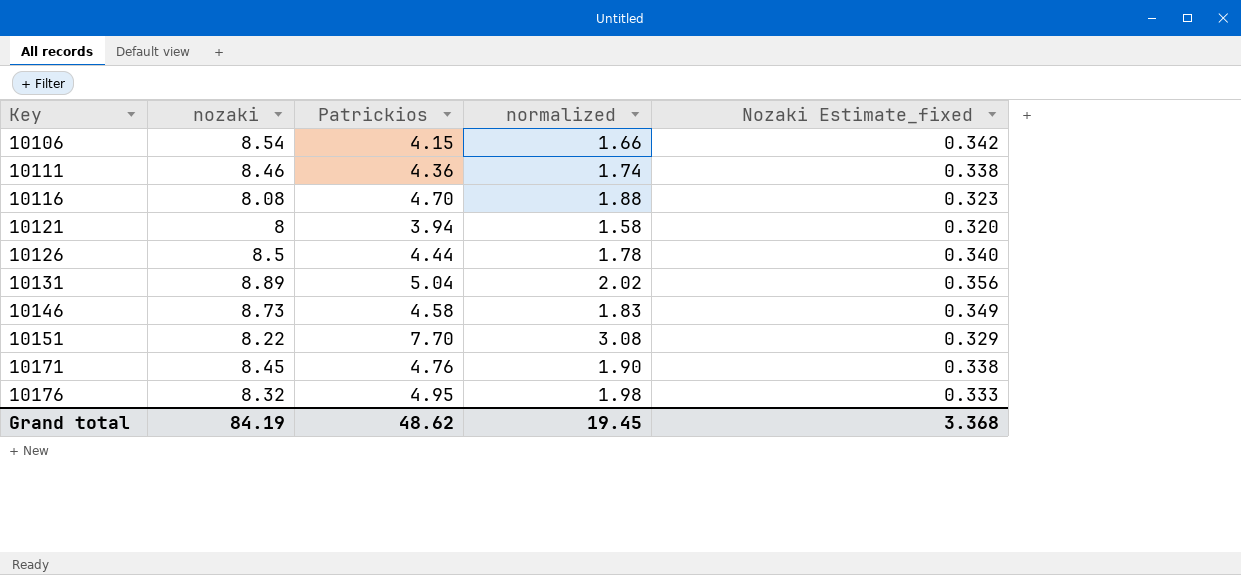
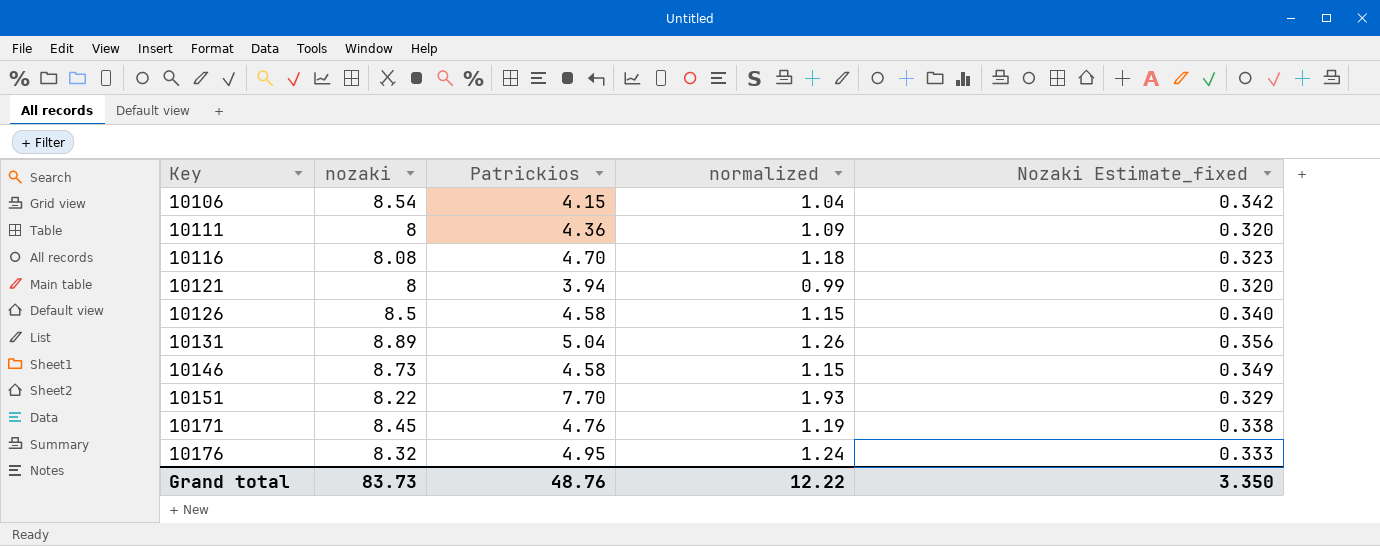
column normalized | formula: [Patrickios] * 0.4 -> [Patrickios] * 0.25
10111 | nozaki: 8.46 -> 8
10111 | Nozaki Estimate_fixed: 0.338 -> 0.320
10126 | Patrickios: 4.44 -> 4.58
Grand total | nozaki: 84.19 -> 83.73
Grand total | Patrickios: 48.62 -> 48.76
Grand total | normalized: 19.45 -> 12.22
Grand total | Nozaki Estimate_fixed: 3.368 -> 3.350

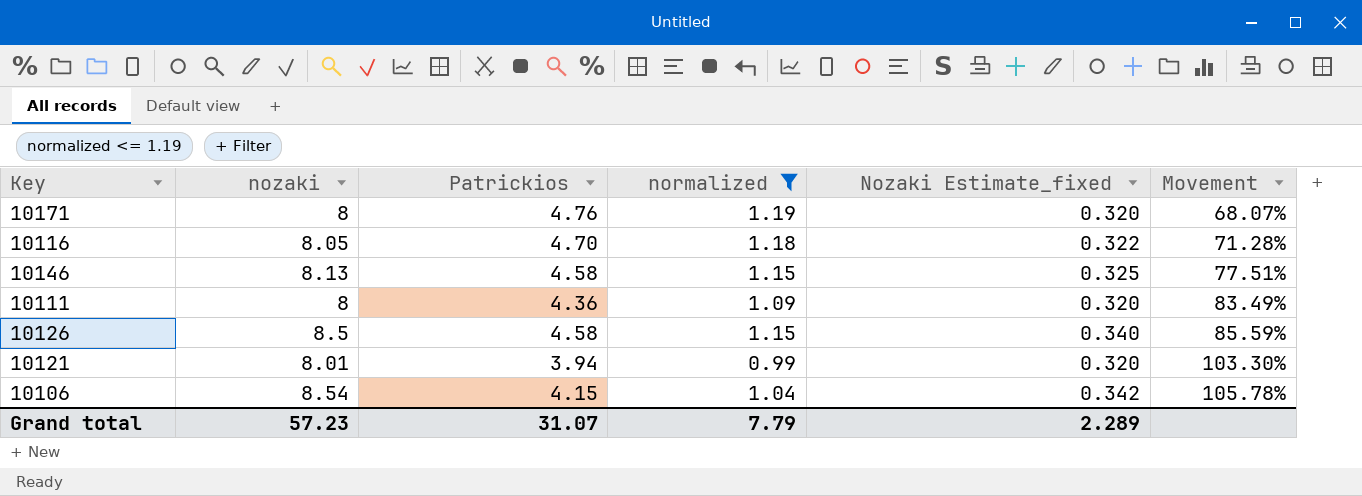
filter: none -> normalized <= 1.19
row order: Key ascending -> Movement ascending
column Movement | formula: none -> ([nozaki] - [Patrickios]) / [Patrickios]
10171 | nozaki: 8.45 -> 8
10171 | Nozaki Estimate_fixed: 0.338 -> 0.320
10116 | nozaki: 8.08 -> 8.05
10116 | Nozaki Estimate_fixed: 0.323 -> 0.322
10146 | nozaki: 8.73 -> 8.13
10146 | Nozaki Estimate_fixed: 0.349 -> 0.325
10121 | nozaki: 8 -> 8.01
Grand total | nozaki: 83.73 -> 57.23
Grand total | Patrickios: 48.76 -> 31.07
Grand total | normalized: 12.22 -> 7.79
Grand total | Nozaki Estimate_fixed: 3.350 -> 2.289

